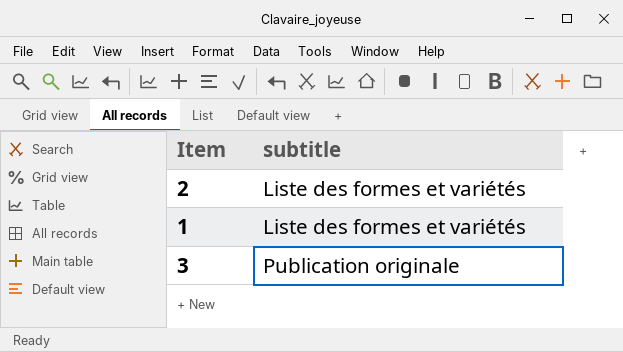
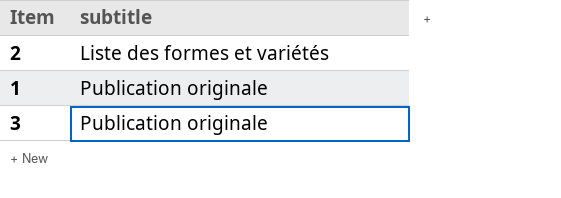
1 | subtitle: Liste des formes et variétés -> Publication originale

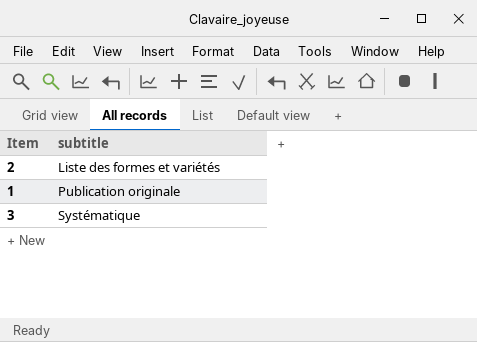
3 | subtitle: Publication originale -> Systématique

